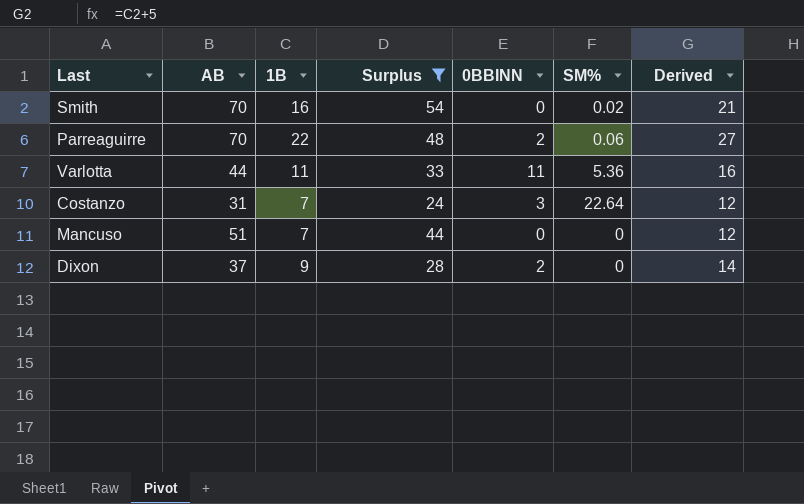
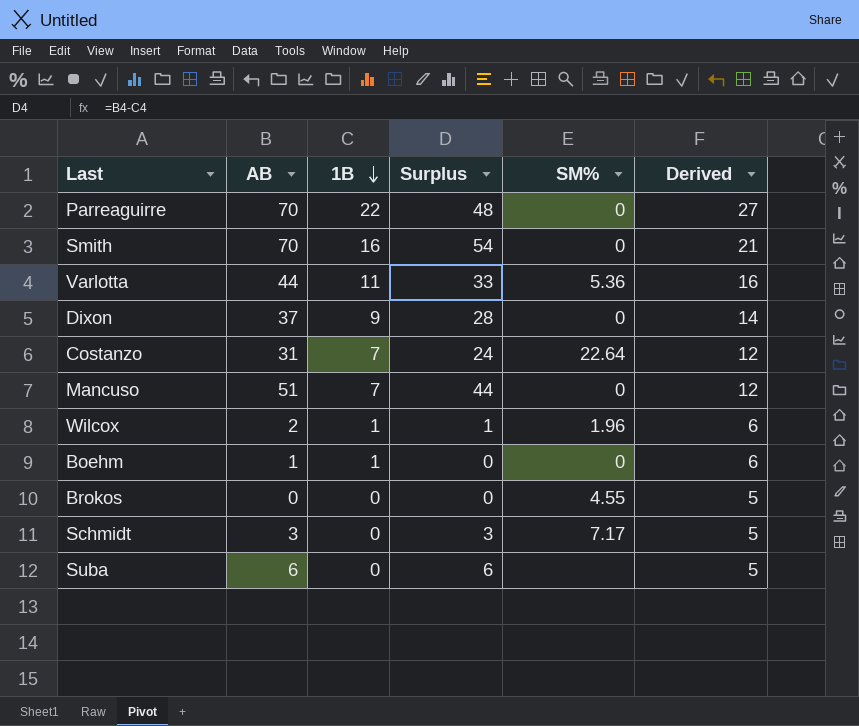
filter: Surplus >= 24 -> none
row order: none -> 1B descending
column 0BBINN | position: 5 -> none
Parreaguirre | SM%: 0.06 -> 0
Smith | SM%: 0.02 -> 0

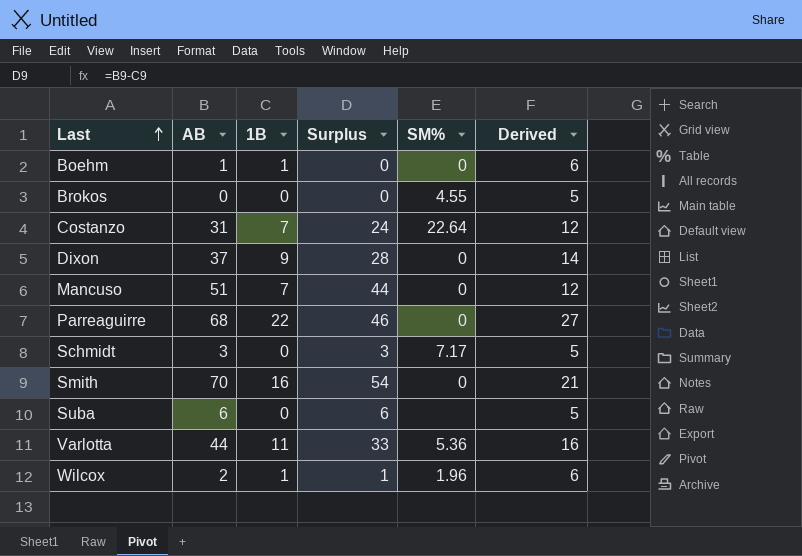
row order: 1B descending -> Last ascending
Parreaguirre | AB: 70 -> 68
Parreaguirre | Surplus: 48 -> 46

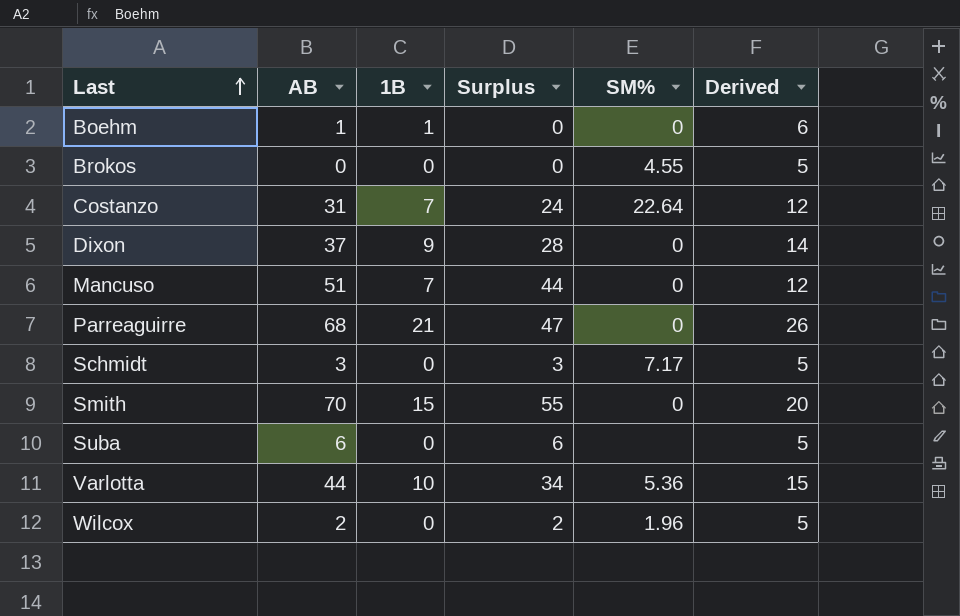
Parreaguirre | 1B: 22 -> 21
Parreaguirre | Surplus: 46 -> 47
Parreaguirre | Derived: 27 -> 26
Smith | 1B: 16 -> 15
Smith | Surplus: 54 -> 55
Smith | Derived: 21 -> 20
Varlotta | 1B: 11 -> 10
Varlotta | Surplus: 33 -> 34
Varlotta | Derived: 16 -> 15
Wilcox | 1B: 1 -> 0
Wilcox | Surplus: 1 -> 2
Wilcox | Derived: 6 -> 5

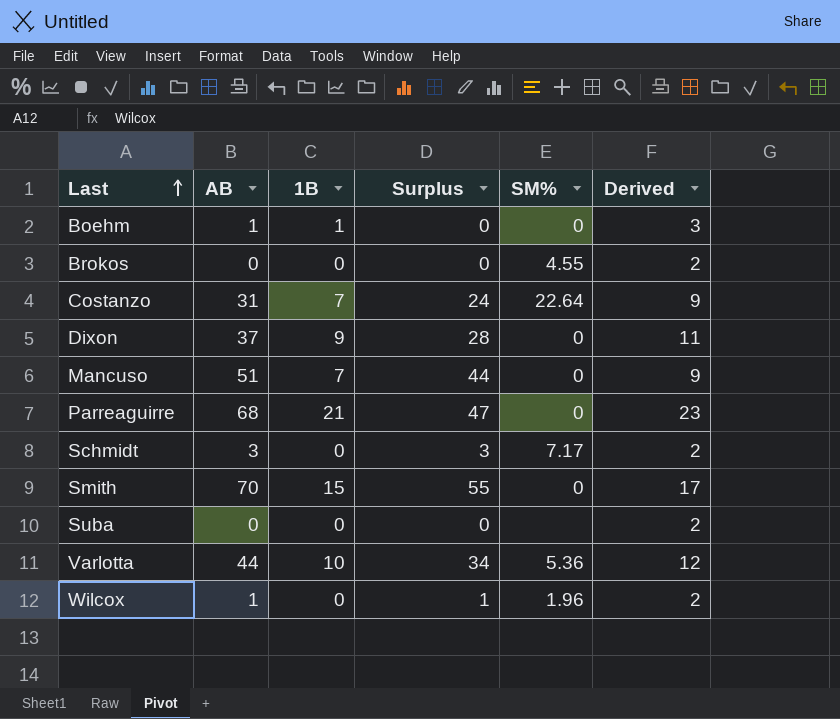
column Derived | formula: [1B] + 5 -> [1B] + 2
Suba | AB: 6 -> 0
Suba | Surplus: 6 -> 0
Wilcox | AB: 2 -> 1
Wilcox | Surplus: 2 -> 1

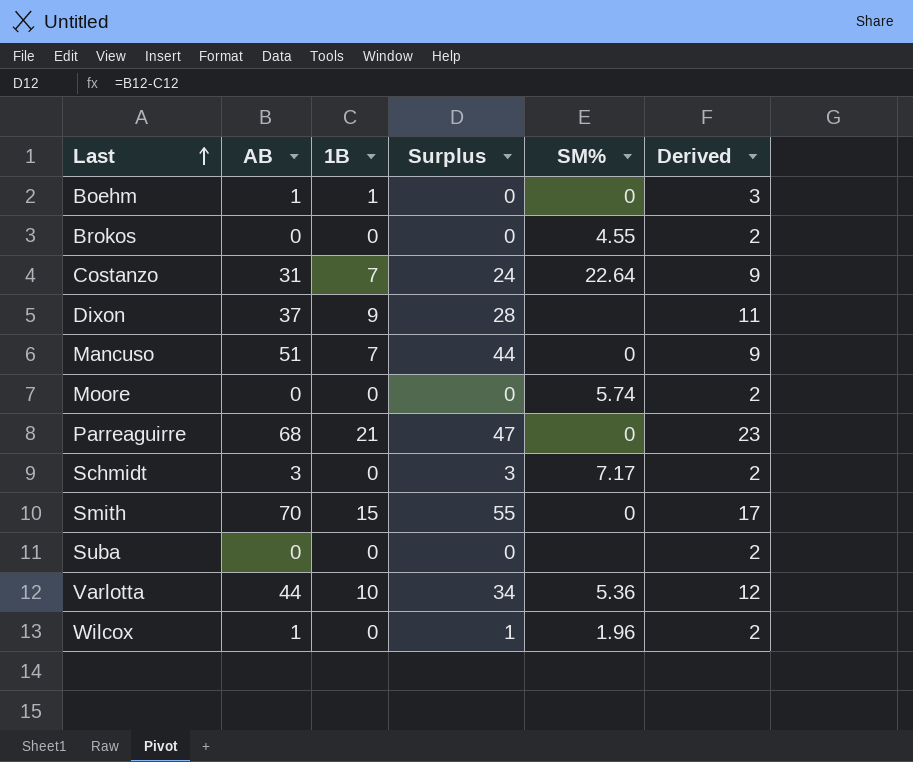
Dixon | SM%: 0 -> none
row Moore: none -> 0 | 0 | 0 | 5.74 | 2

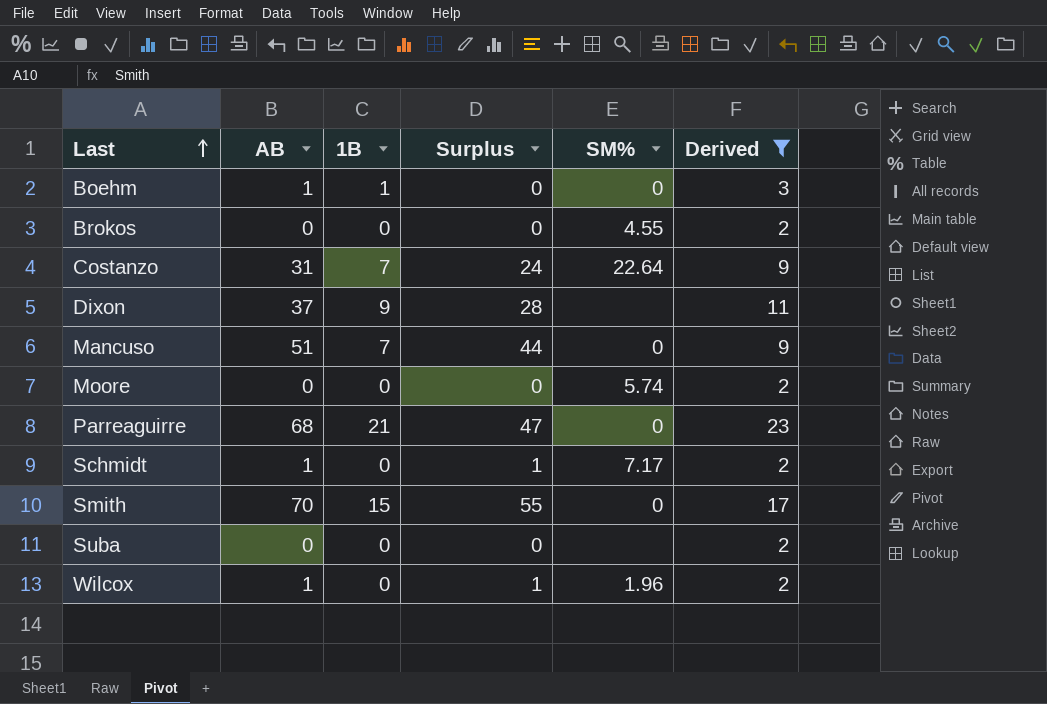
filter: none -> Derived != 12
Schmidt | AB: 3 -> 1
Schmidt | Surplus: 3 -> 1

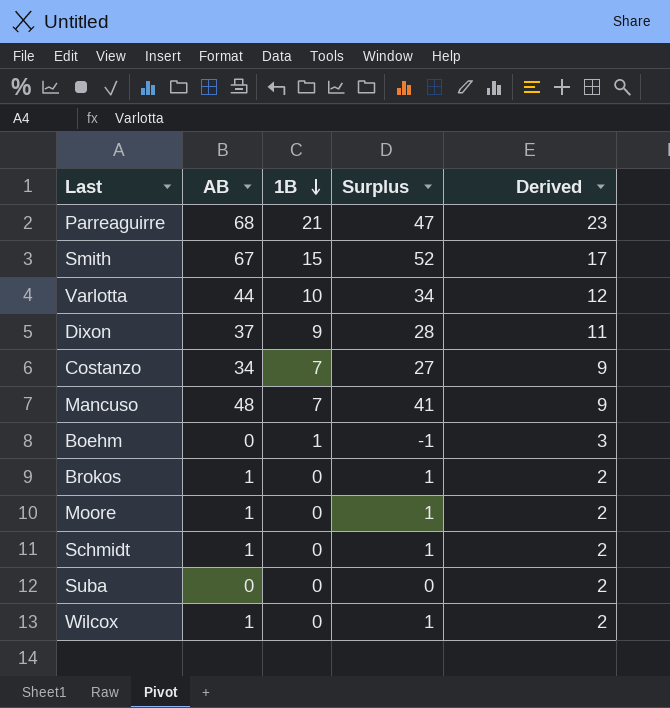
filter: Derived != 12 -> none
row order: Last ascending -> 1B descending
column SM% | position: 5 -> none
Smith | AB: 70 -> 67
Smith | Surplus: 55 -> 52
Costanzo | AB: 31 -> 34
Costanzo | Surplus: 24 -> 27
Mancuso | AB: 51 -> 48
Mancuso | Surplus: 44 -> 41
Boehm | AB: 1 -> 0
Boehm | Surplus: 0 -> -1
Brokos | AB: 0 -> 1
Brokos | Surplus: 0 -> 1
Moore | AB: 0 -> 1
Moore | Surplus: 0 -> 1

